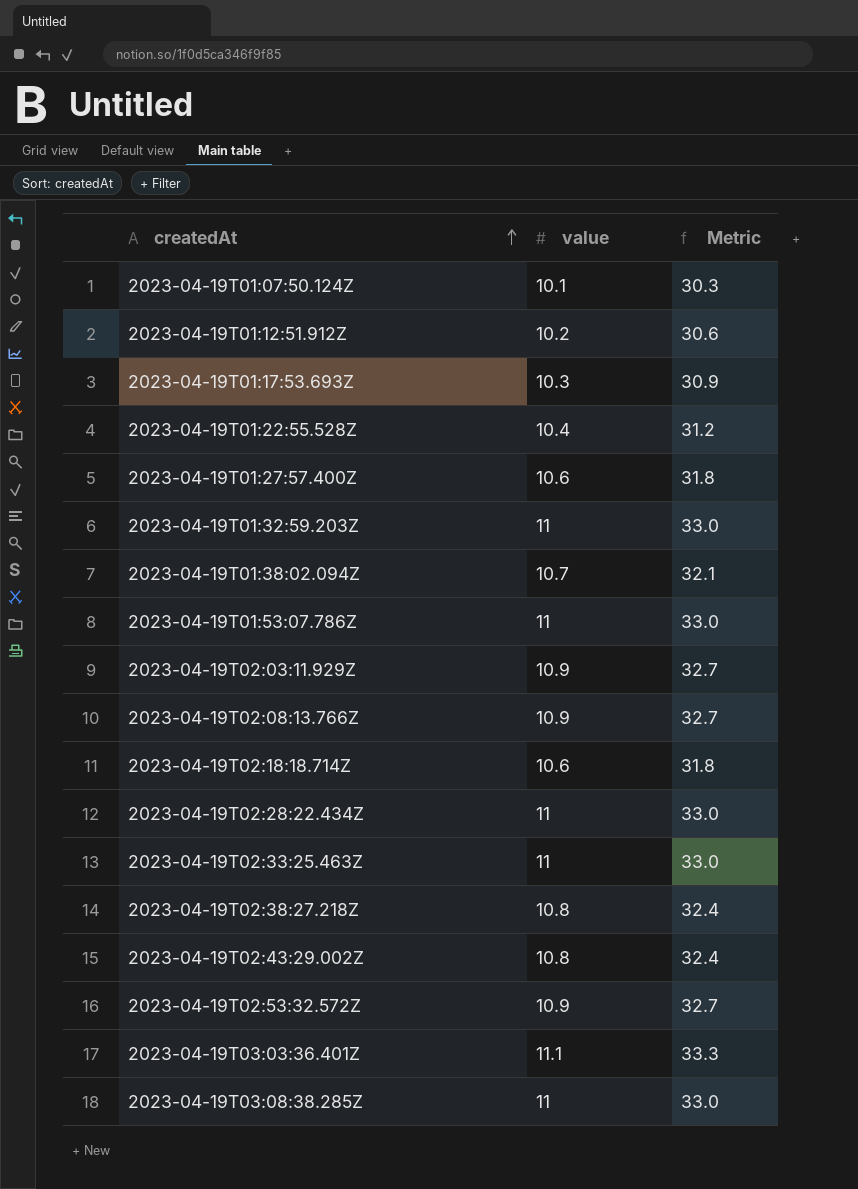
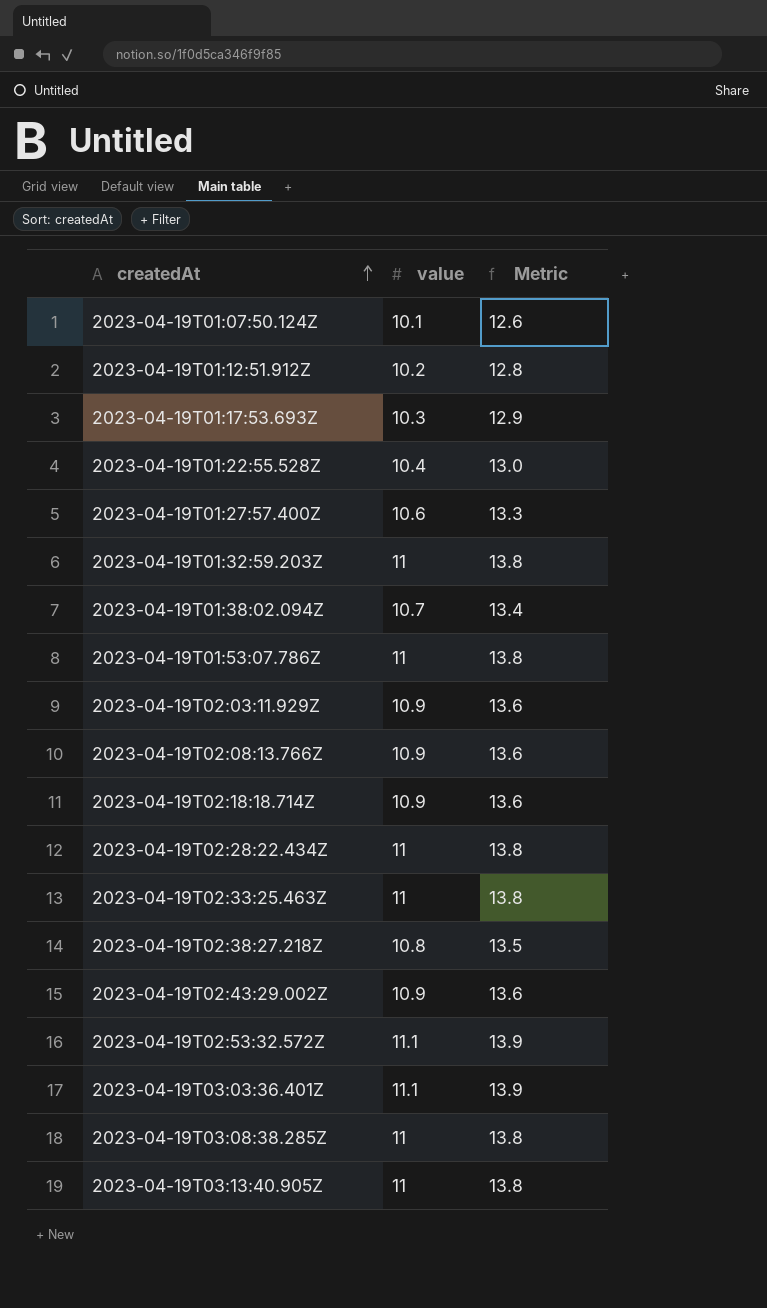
column Metric | formula: [value] * 3 -> [value] * 1.25
2023-04-19T02:18:18.714Z | value: 10.6 -> 10.9
2023-04-19T02:43:29.002Z | value: 10.8 -> 10.9
2023-04-19T02:53:32.572Z | value: 10.9 -> 11.1
row 2023-04-19T03:13:40.905Z: none -> 11 | 13.8

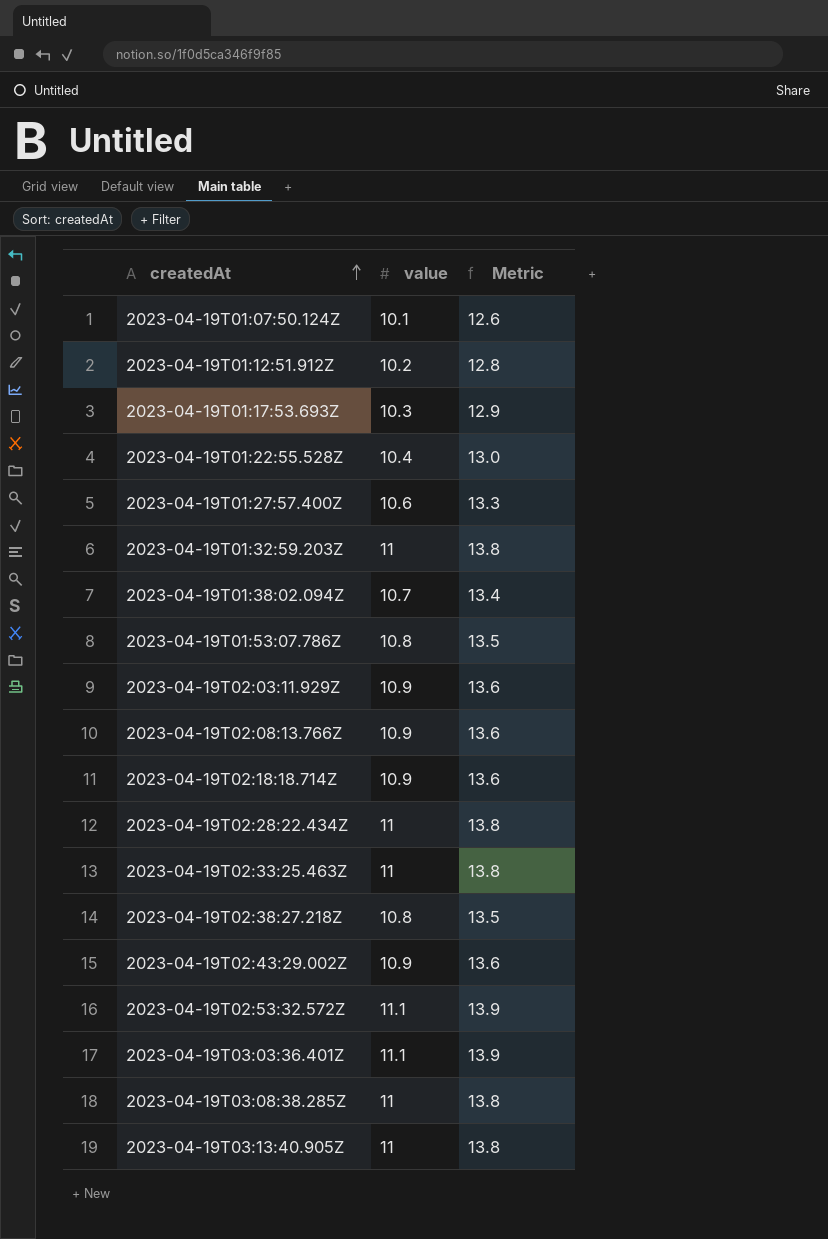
2023-04-19T01:53:07.786Z | value: 11 -> 10.8
2023-04-19T01:53:07.786Z | Metric: 13.8 -> 13.5

